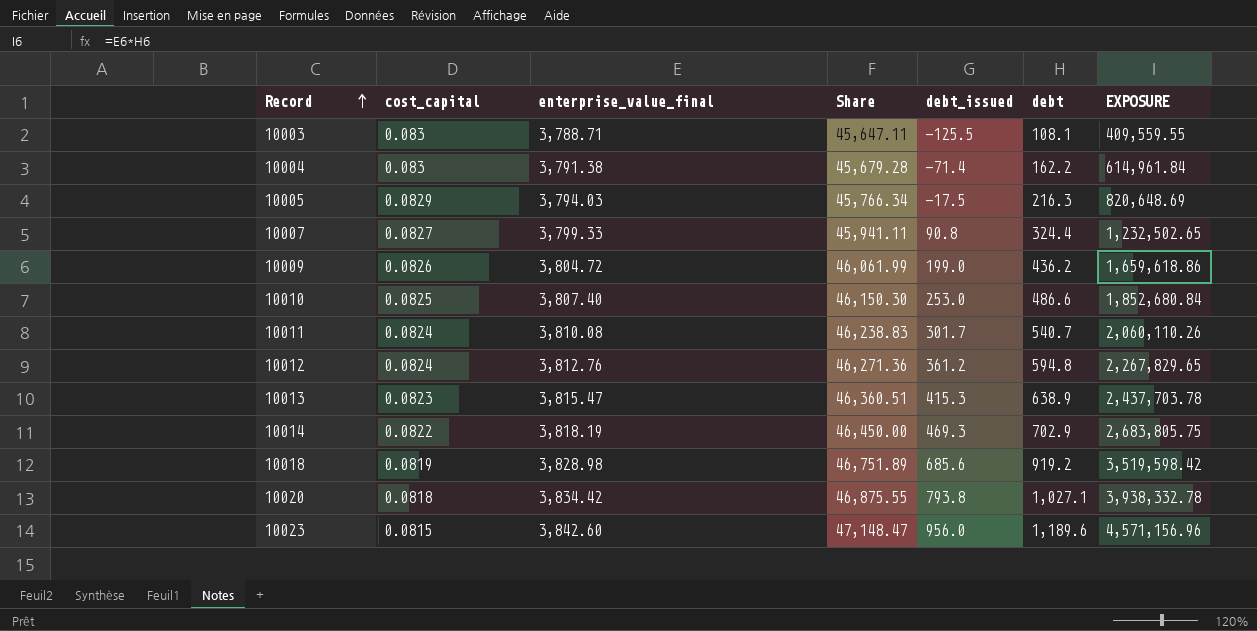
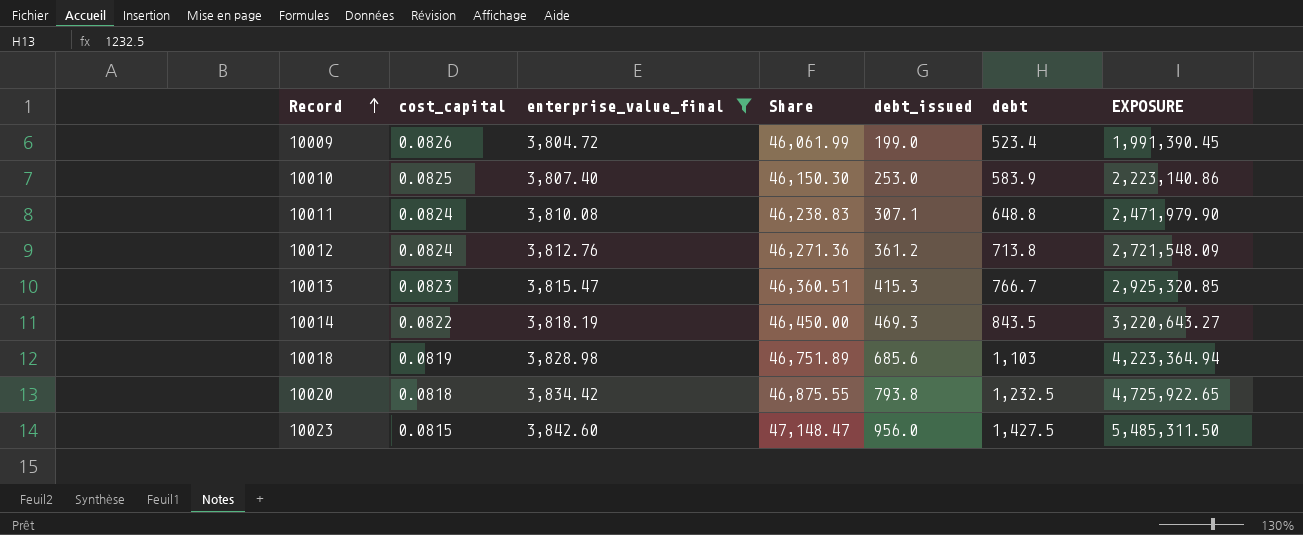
filter: none -> enterprise_value_final >= 3,804.72
10009 | debt: 436.2 -> 523.4
10009 | EXPOSURE: 1,659,618.86 -> 1,991,390.45
10010 | debt: 486.6 -> 583.9
10010 | EXPOSURE: 1,852,680.84 -> 2,223,140.86
10011 | debt_issued: 301.7 -> 307.1
10011 | debt: 540.7 -> 648.8
10011 | EXPOSURE: 2,060,110.26 -> 2,471,979.90
10012 | debt: 594.8 -> 713.8
10012 | EXPOSURE: 2,267,829.65 -> 2,721,548.09
10013 | debt: 638.9 -> 766.7
10013 | EXPOSURE: 2,437,703.78 -> 2,925,320.85
10014 | debt: 702.9 -> 843.5
10014 | EXPOSURE: 2,683,805.75 -> 3,220,643.27
10018 | debt: 919.2 -> 1,103
10018 | EXPOSURE: 3,519,598.42 -> 4,223,364.94
10020 | debt: 1,027.1 -> 1,232.5
10020 | EXPOSURE: 3,938,332.78 -> 4,725,922.65
10023 | debt: 1,189.6 -> 1,427.5
10023 | EXPOSURE: 4,571,156.96 -> 5,485,311.50

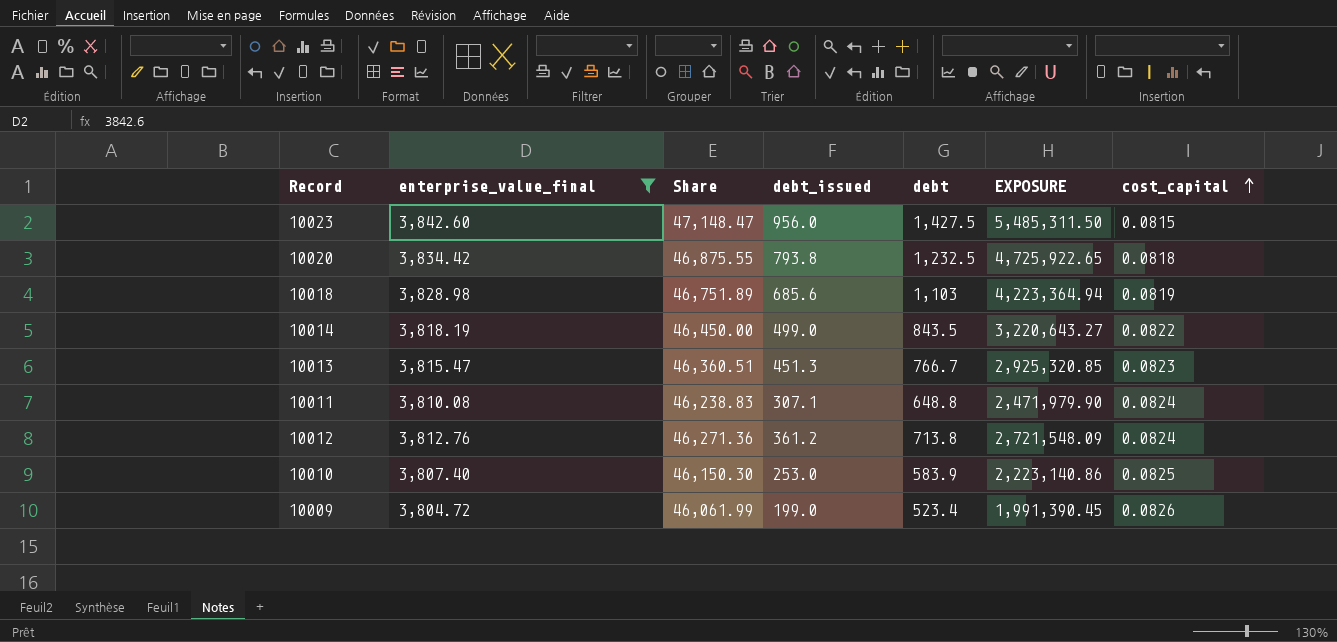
row order: Record ascending -> cost_capital ascending
column cost_capital | position: 2 -> 7
10014 | debt_issued: 469.3 -> 499.0
10013 | debt_issued: 415.3 -> 451.3

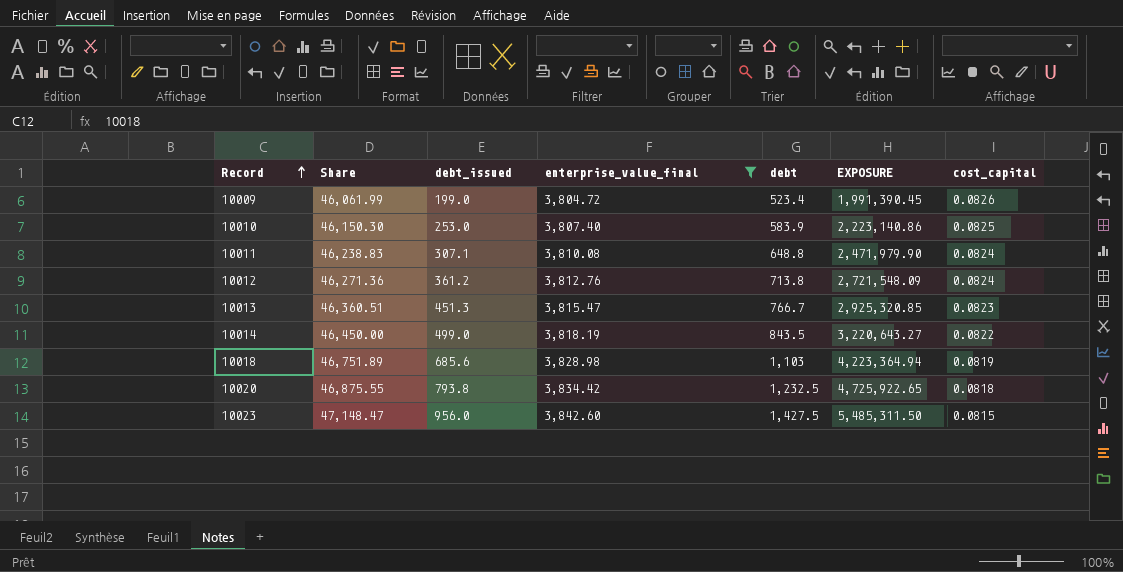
row order: cost_capital ascending -> Record ascending
column enterprise_value_final | position: 2 -> 4

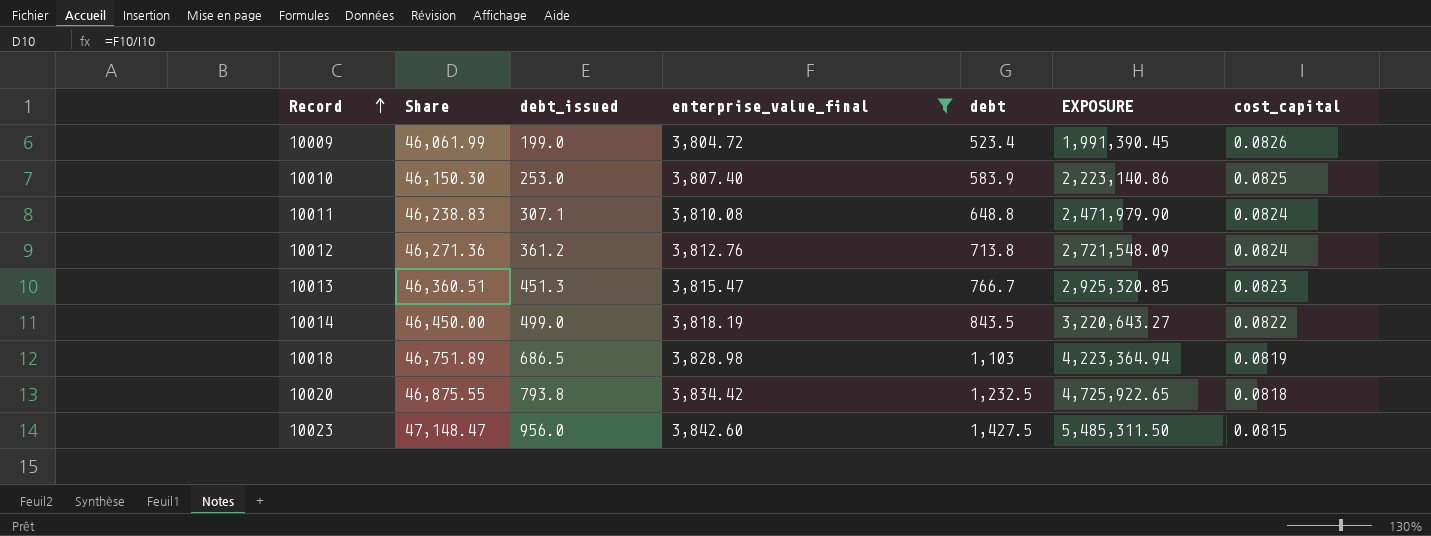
10018 | debt_issued: 685.6 -> 686.5

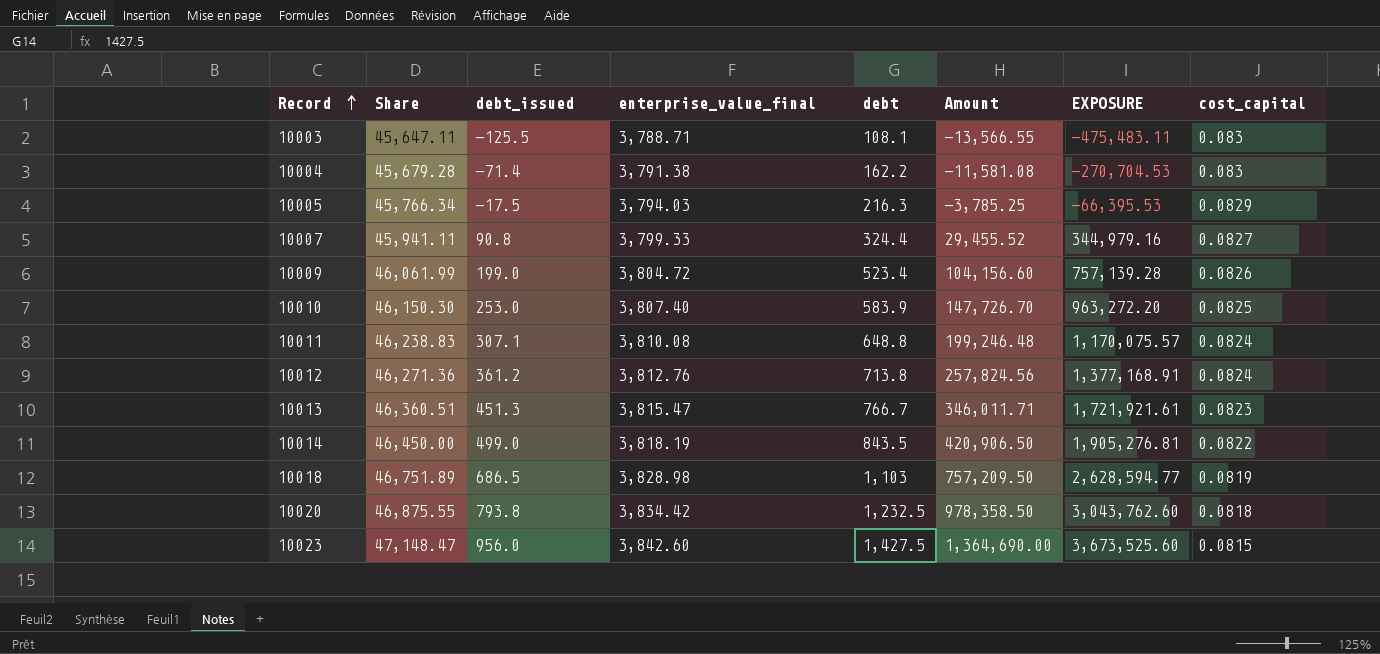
filter: enterprise_value_final >= 3,804.72 -> none
column Amount | formula: none -> [debt_issued] * [debt]
column EXPOSURE | formula: [enterprise_value_final] * [debt] -> [debt_issued] * [enterprise_value_final]

